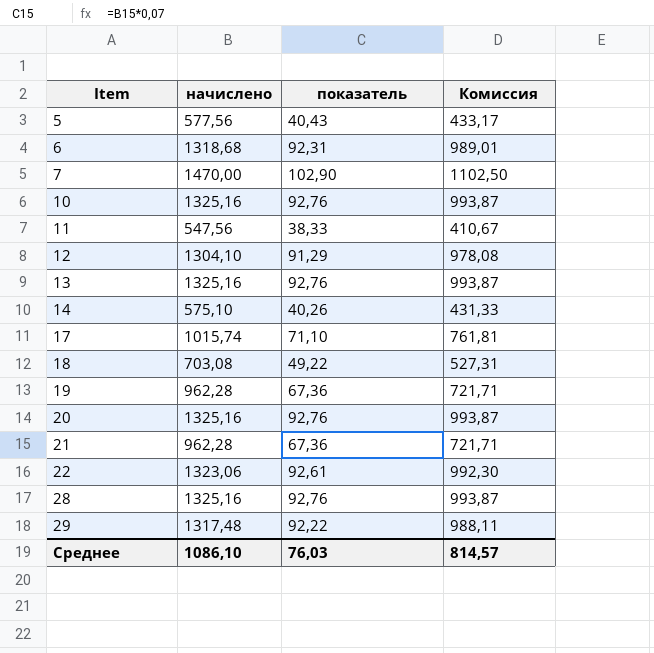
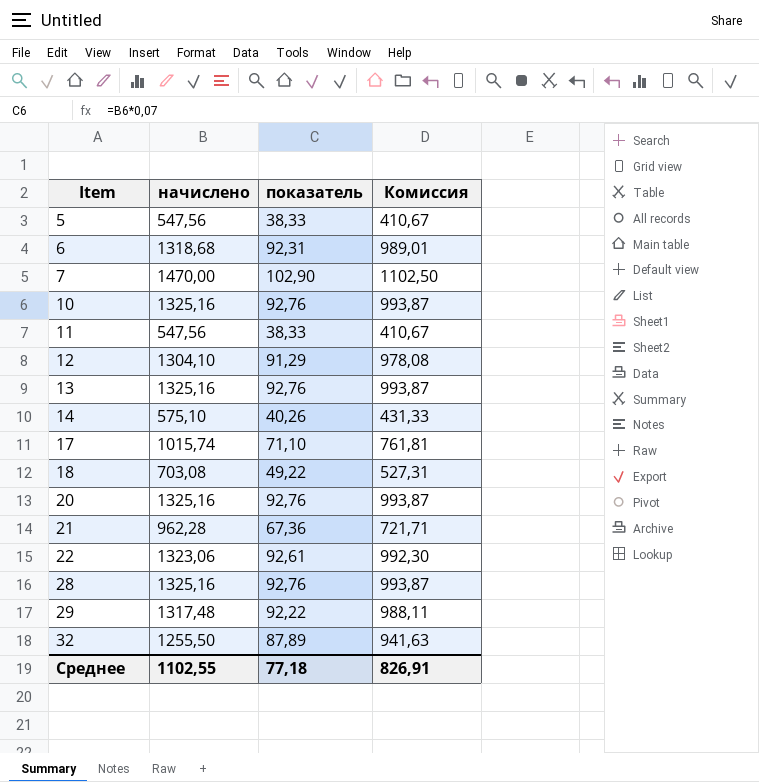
row 19: 962,28 | 67,36 | 721,71 -> none
5 | начислено: 577,56 -> 547,56
5 | показатель: 40,43 -> 38,33
5 | Комиссия: 433,17 -> 410,67
row 32: none -> 1255,50 | 87,89 | 941,63
Среднее | начислено: 1086,10 -> 1102,55
Среднее | показатель: 76,03 -> 77,18
Среднее | Комиссия: 814,57 -> 826,91

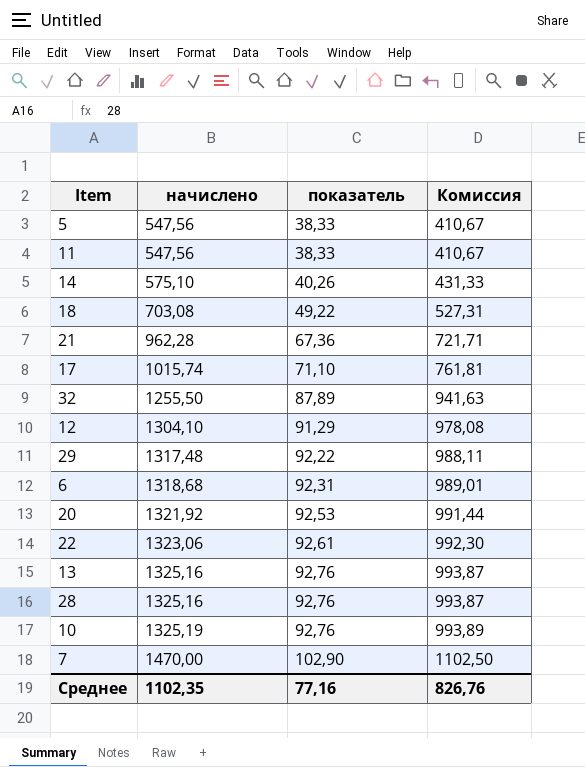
row order: Item ascending -> начислено ascending
20 | начислено: 1325,16 -> 1321,92
20 | показатель: 92,76 -> 92,53
20 | Комиссия: 993,87 -> 991,44
10 | начислено: 1325,16 -> 1325,19
10 | Комиссия: 993,87 -> 993,89
Среднее | начислено: 1102,55 -> 1102,35
Среднее | показатель: 77,18 -> 77,16
Среднее | Комиссия: 826,91 -> 826,76

